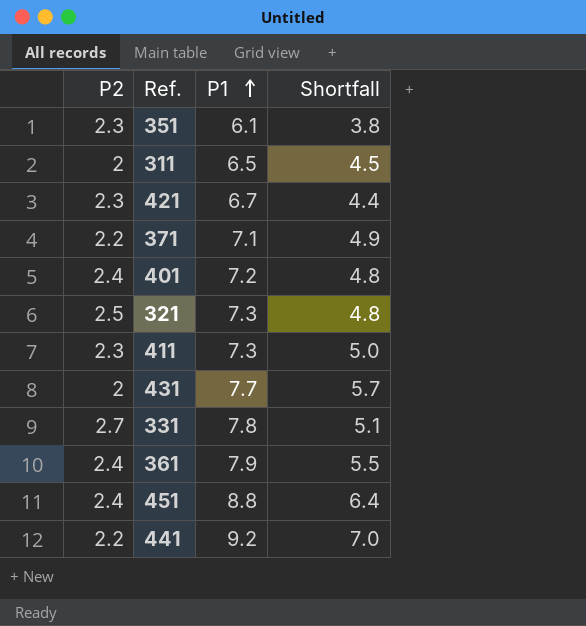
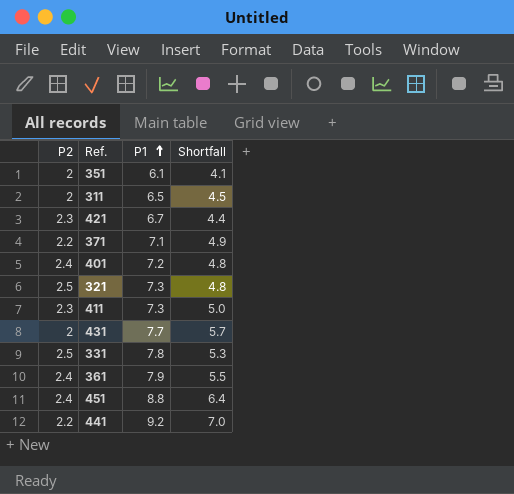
351 | P2: 2.3 -> 2
351 | Shortfall: 3.8 -> 4.1
331 | P2: 2.7 -> 2.5
331 | Shortfall: 5.1 -> 5.3

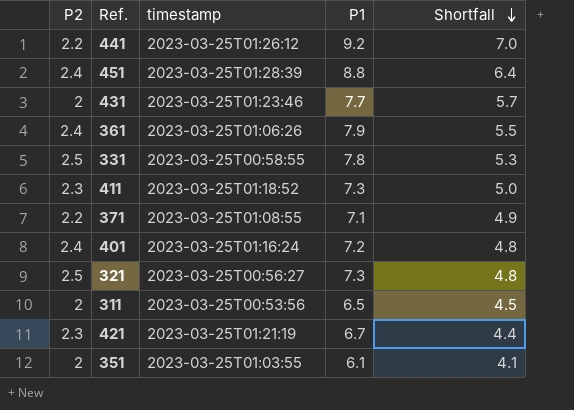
row order: P1 ascending -> Shortfall descending
column timestamp | position: none -> 3

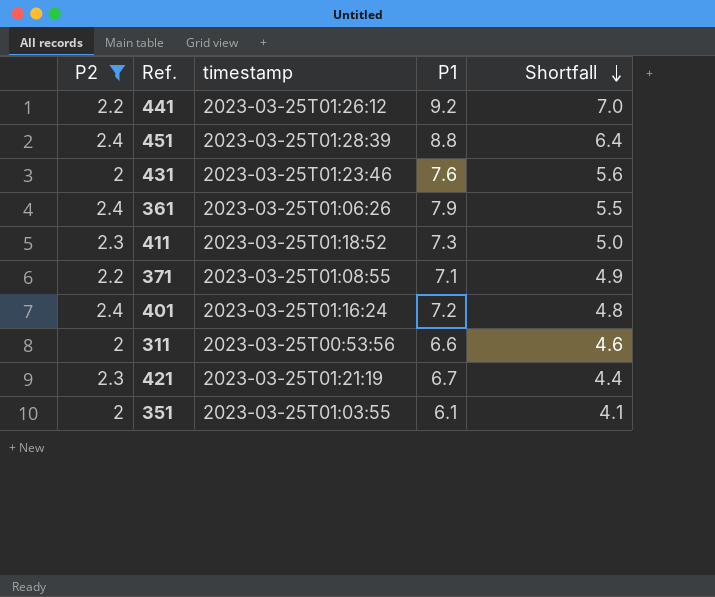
filter: none -> P2 != 2.5
431 | P1: 7.7 -> 7.6
431 | Shortfall: 5.7 -> 5.6
311 | P1: 6.5 -> 6.6
311 | Shortfall: 4.5 -> 4.6

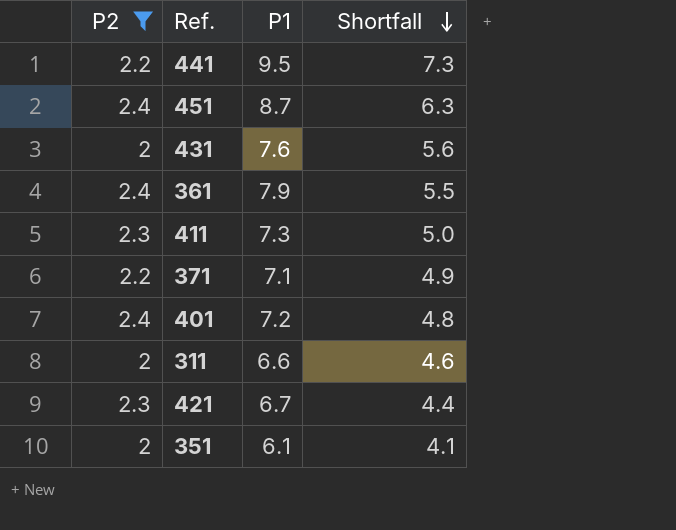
column timestamp | position: 3 -> none
441 | P1: 9.2 -> 9.5
441 | Shortfall: 7.0 -> 7.3
451 | P1: 8.8 -> 8.7
451 | Shortfall: 6.4 -> 6.3

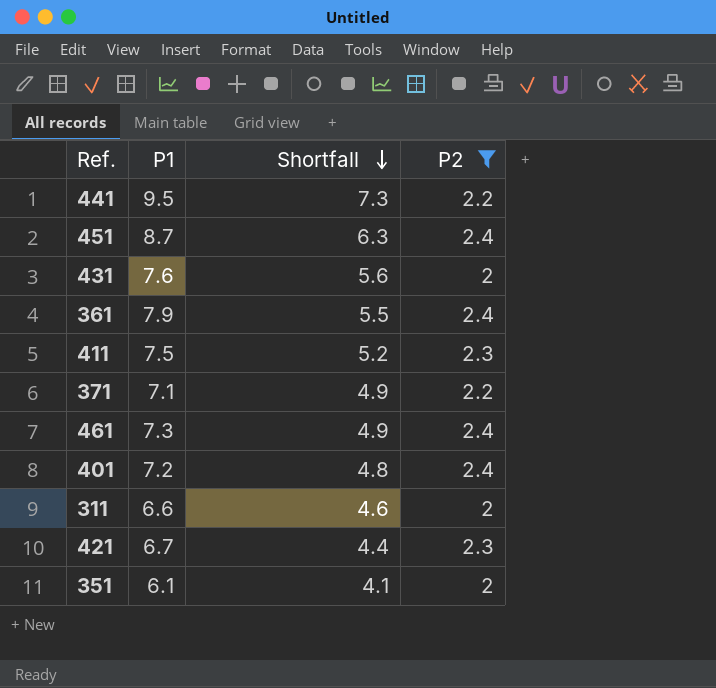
column P2 | position: 1 -> 4
411 | P1: 7.3 -> 7.5
411 | Shortfall: 5.0 -> 5.2
row 461: none -> 7.3 | 4.9 | 2.4

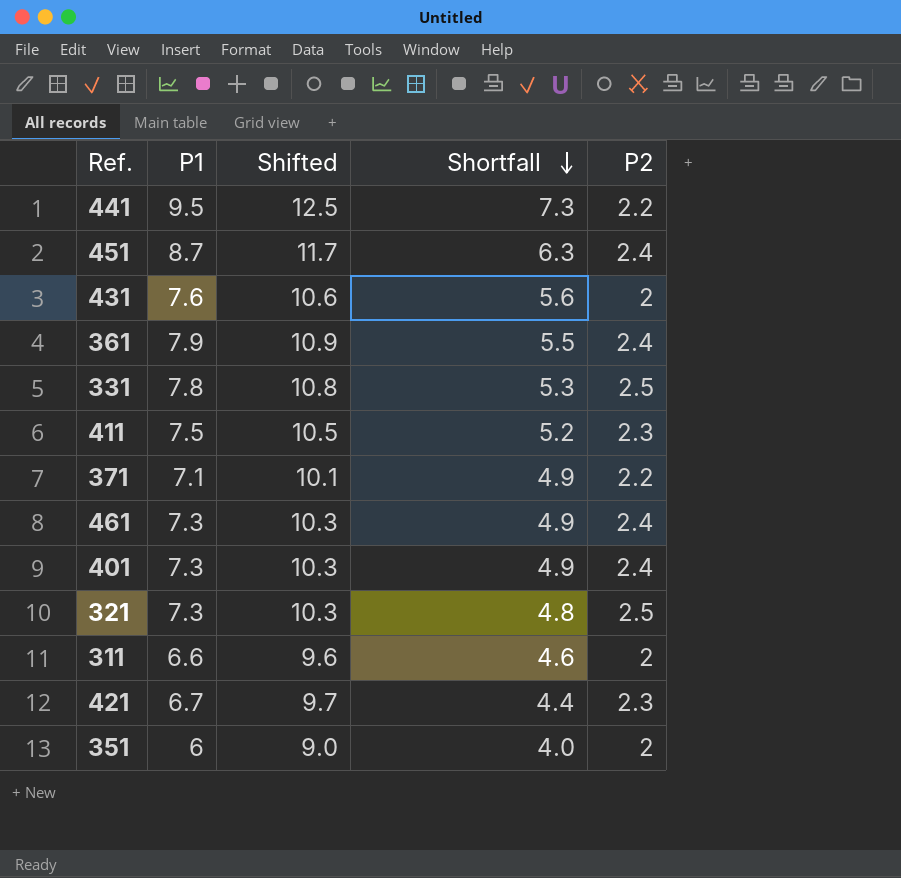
filter: P2 != 2.5 -> none
column Shifted | formula: none -> [P1] + 3
401 | P1: 7.2 -> 7.3
401 | Shortfall: 4.8 -> 4.9
351 | P1: 6.1 -> 6
351 | Shortfall: 4.1 -> 4.0

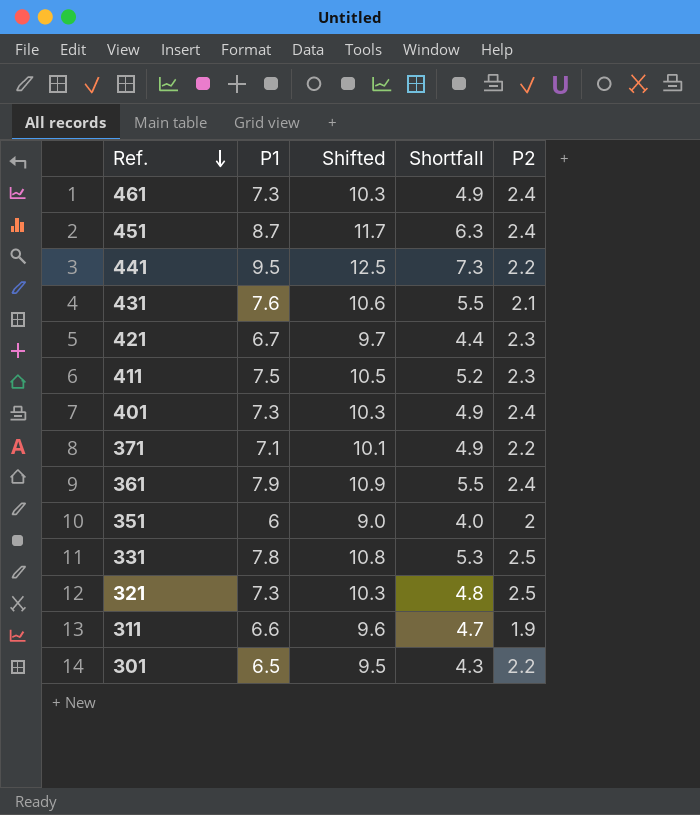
row order: Shortfall descending -> Ref. descending
431 | Shortfall: 5.6 -> 5.5
431 | P2: 2 -> 2.1
311 | Shortfall: 4.6 -> 4.7
311 | P2: 2 -> 1.9
row 301: none -> 6.5 | 9.5 | 4.3 | 2.2

